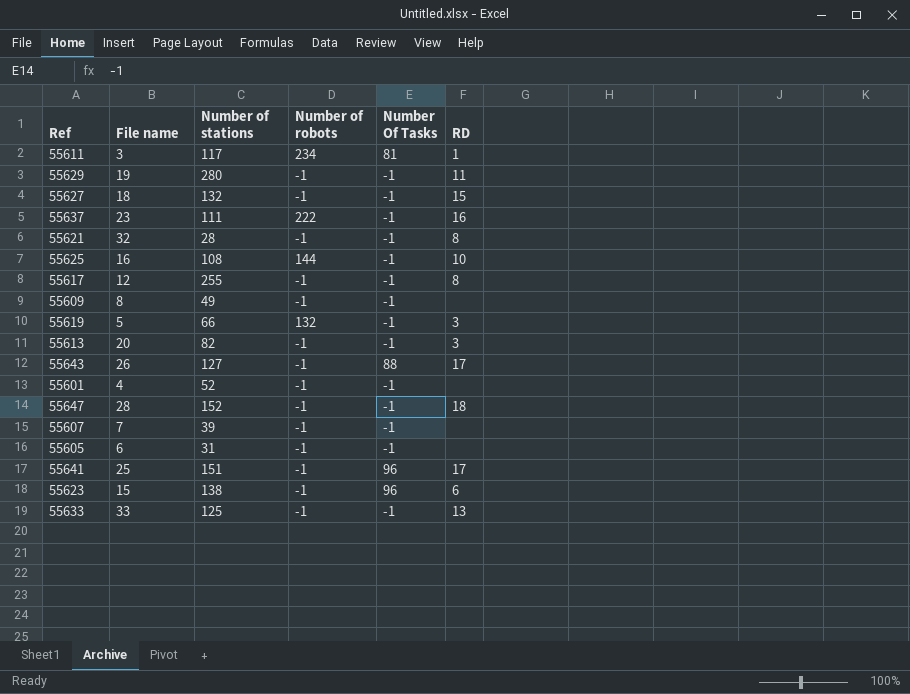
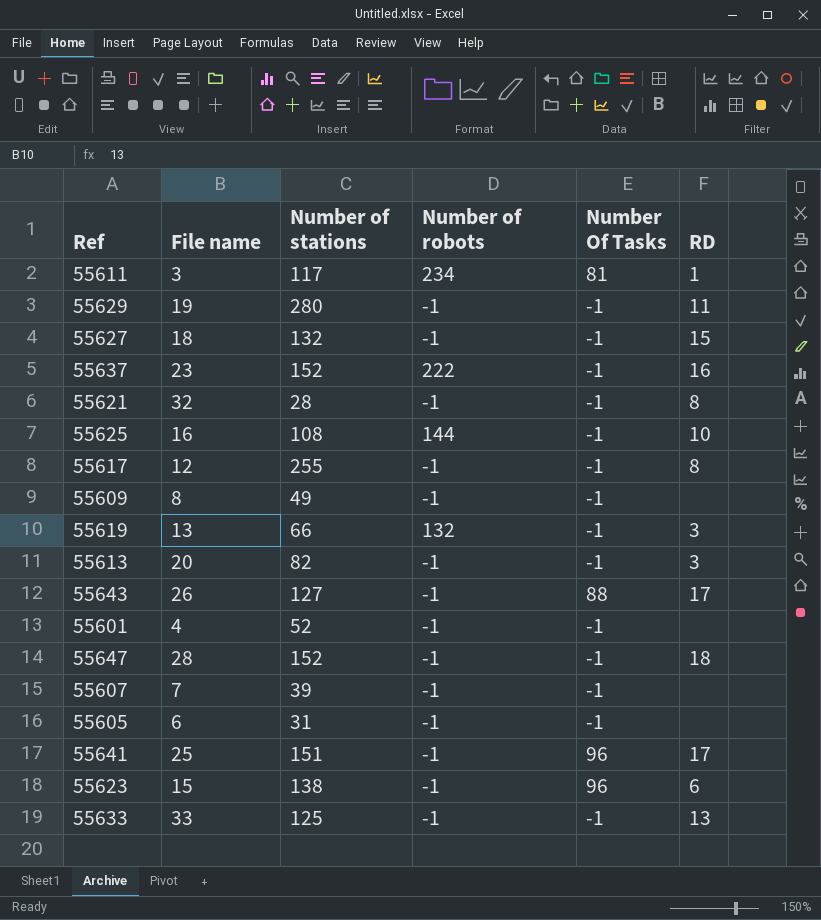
55637 | Number of stations: 111 -> 152
55619 | File name: 5 -> 13

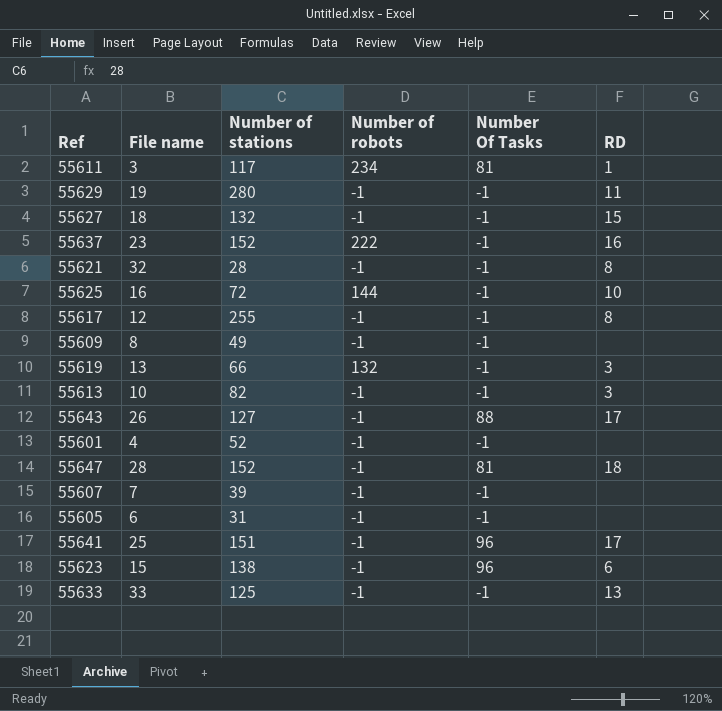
55625 | Number of stations: 108 -> 72
55613 | File name: 20 -> 10
55647 | Number Of Tasks: -1 -> 81

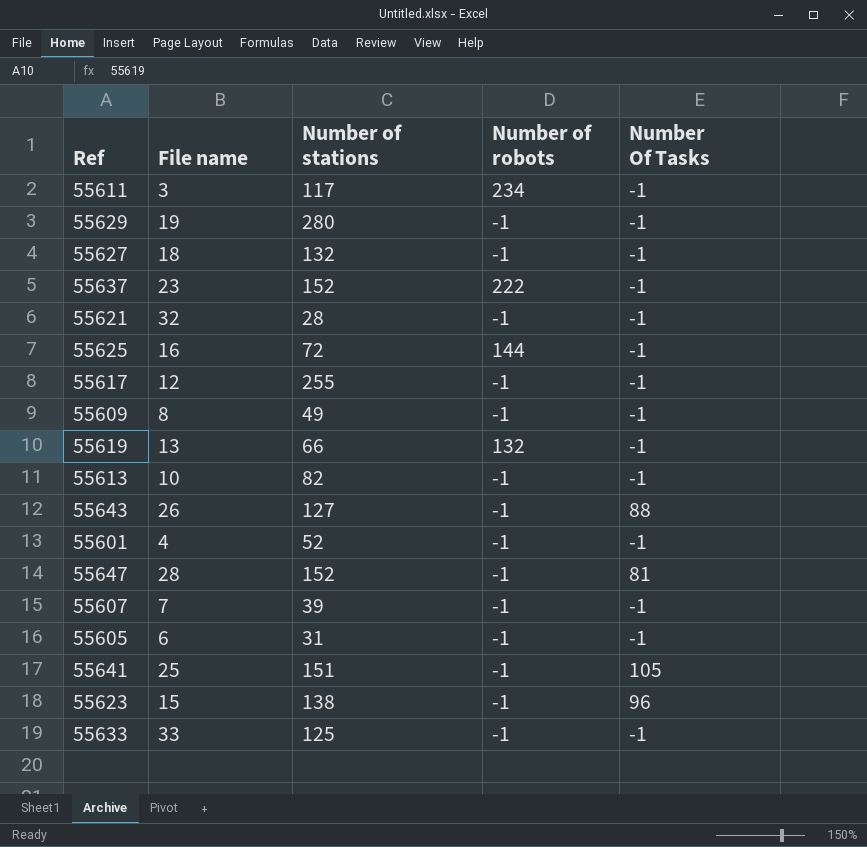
column RD | position: 6 -> none
55611 | Number Of Tasks: 81 -> -1
55641 | Number Of Tasks: 96 -> 105

